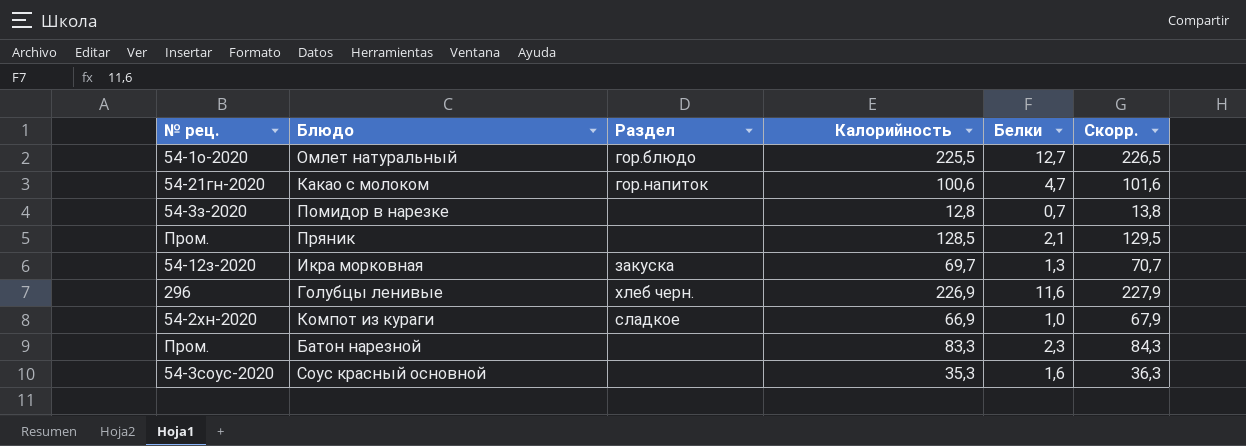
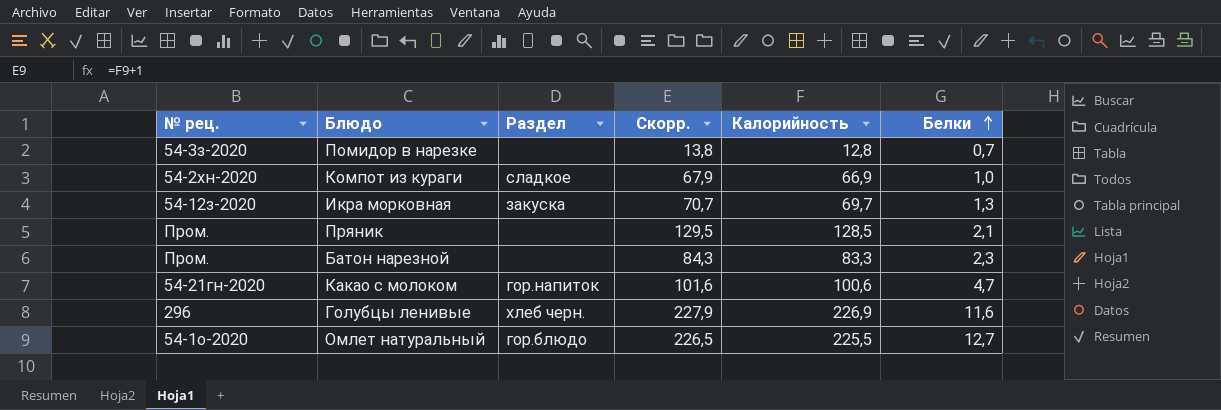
row order: none -> Белки ascending
column Скорр. | position: 6 -> 4
row Соус красный основной: 54-3соус-2020 | none | 35,3 | 1,6 | 36,3 -> none

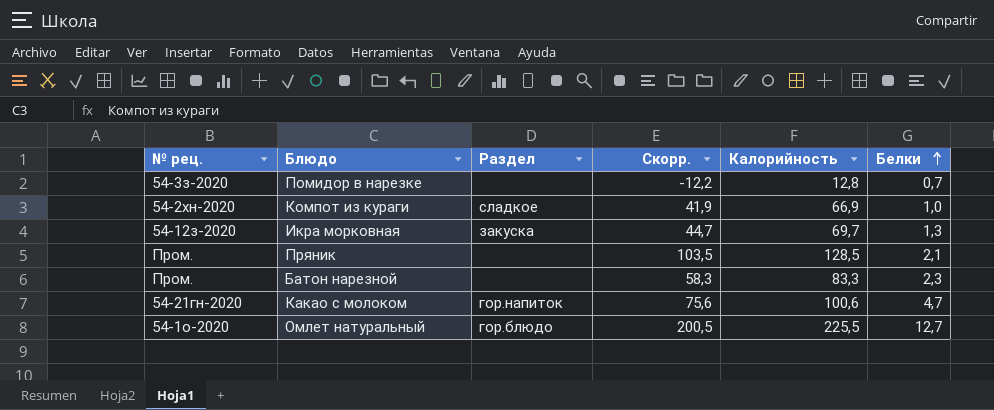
column Скорр. | formula: [Калорийность] + 1 -> [Калорийность] - 25
row Голубцы ленивые: 296 | хлеб черн. | 227,9 | 226,9 | 11,6 -> none

